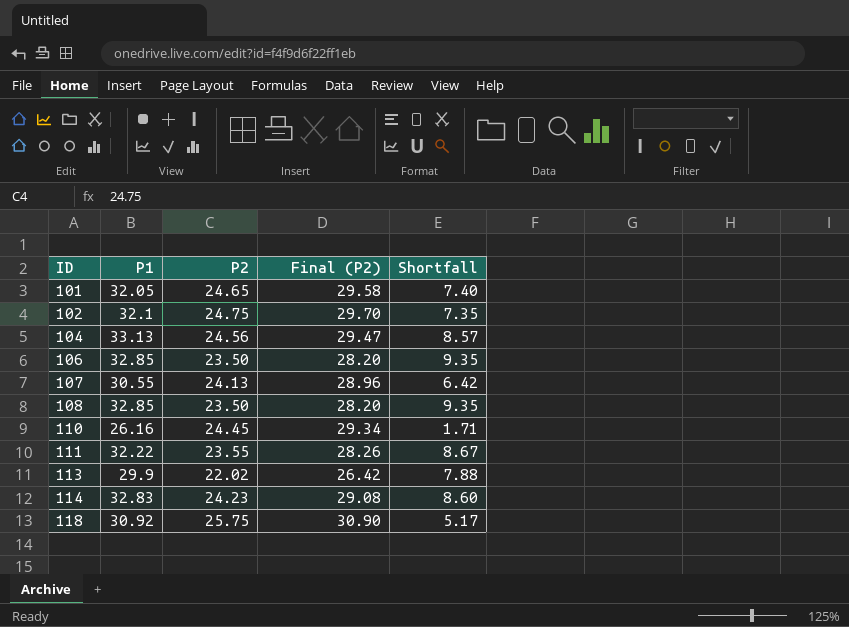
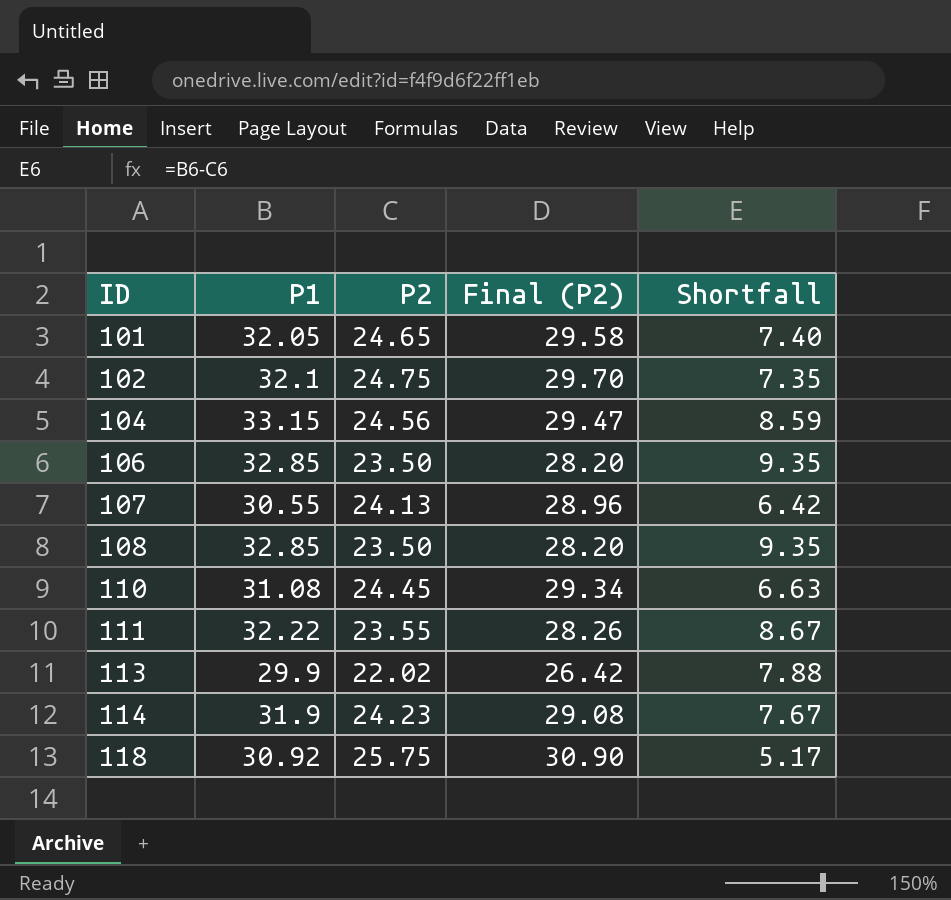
104 | P1: 33.13 -> 33.15
104 | Shortfall: 8.57 -> 8.59
110 | P1: 26.16 -> 31.08
110 | Shortfall: 1.71 -> 6.63
114 | P1: 32.83 -> 31.9
114 | Shortfall: 8.60 -> 7.67

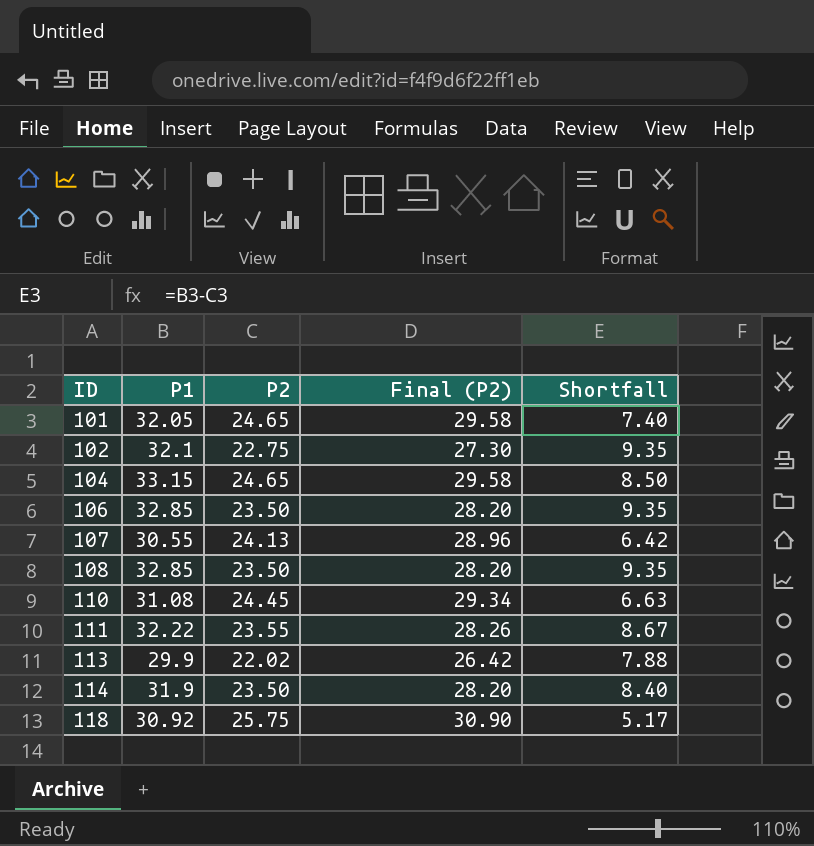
102 | P2: 24.75 -> 22.75
102 | Final (P2): 29.70 -> 27.30
102 | Shortfall: 7.35 -> 9.35
104 | P2: 24.56 -> 24.65
104 | Final (P2): 29.47 -> 29.58
104 | Shortfall: 8.59 -> 8.50
114 | P2: 24.23 -> 23.50
114 | Final (P2): 29.08 -> 28.20
114 | Shortfall: 7.67 -> 8.40

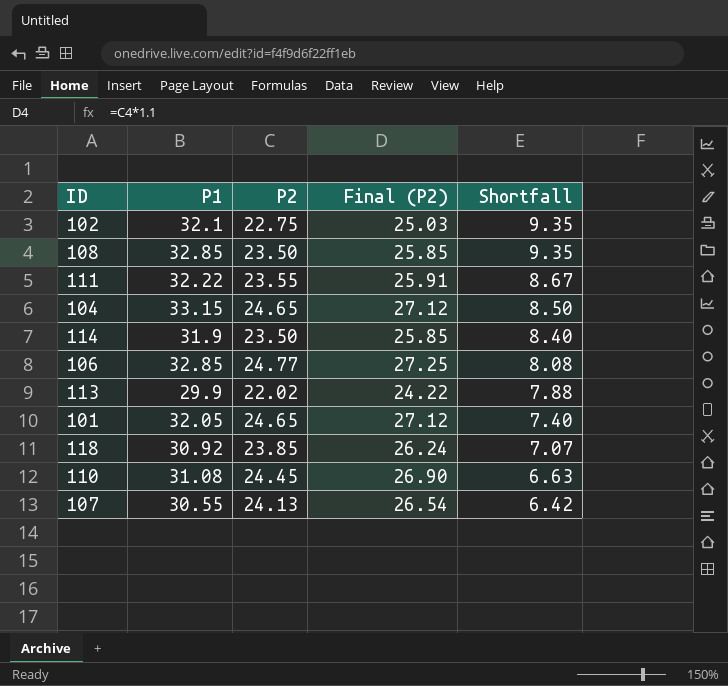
row order: ID ascending -> Shortfall descending
column Final (P2) | formula: [P2] * 1.2 -> [P2] * 1.1
106 | P2: 23.50 -> 24.77
106 | Shortfall: 9.35 -> 8.08
118 | P2: 25.75 -> 23.85
118 | Shortfall: 5.17 -> 7.07

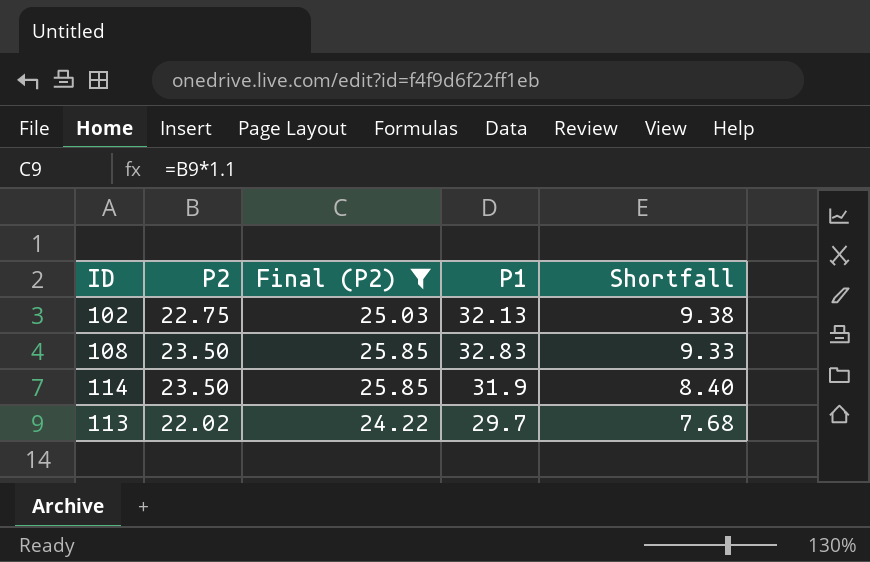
filter: none -> Final (P2) <= 25.85
column P1 | position: 2 -> 4
102 | P1: 32.1 -> 32.13
102 | Shortfall: 9.35 -> 9.38
108 | P1: 32.85 -> 32.83
108 | Shortfall: 9.35 -> 9.33
113 | P1: 29.9 -> 29.7
113 | Shortfall: 7.88 -> 7.68

